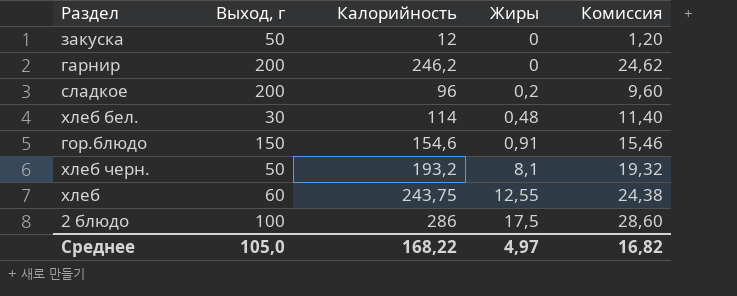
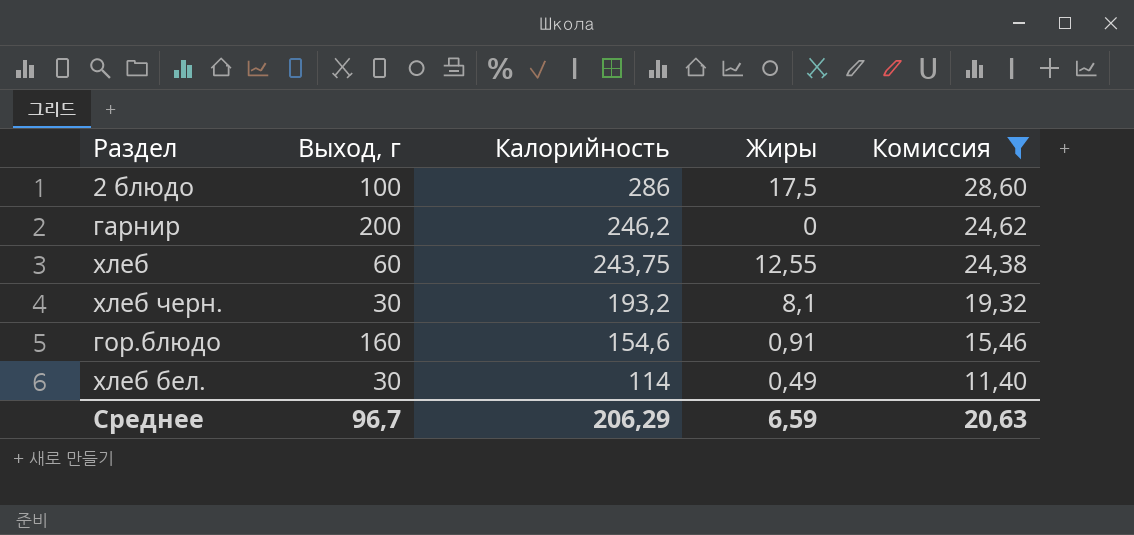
filter: none -> Комиссия >= 11,40
row order: Жиры ascending -> Калорийность descending
хлеб черн. | Выход, г: 50 -> 30
гор.блюдо | Выход, г: 150 -> 160
хлеб бел. | Жиры: 0,48 -> 0,49
Среднее | Выход, г: 105,0 -> 96,7
Среднее | Калорийность: 168,22 -> 206,29
Среднее | Жиры: 4,97 -> 6,59
Среднее | Комиссия: 16,82 -> 20,63

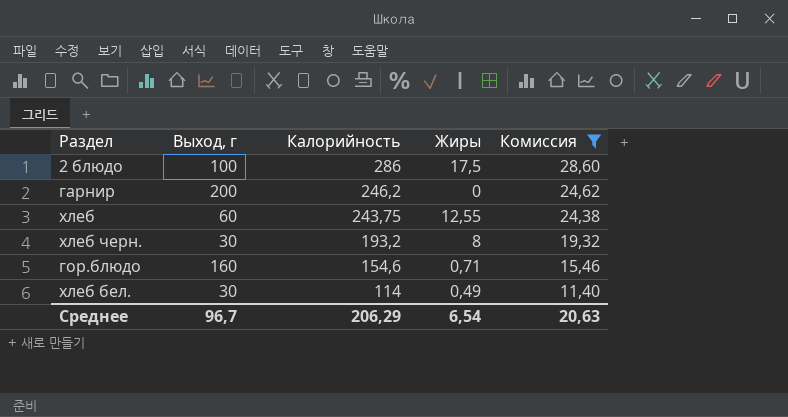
хлеб черн. | Жиры: 8,1 -> 8
гор.блюдо | Жиры: 0,91 -> 0,71
Среднее | Жиры: 6,59 -> 6,54

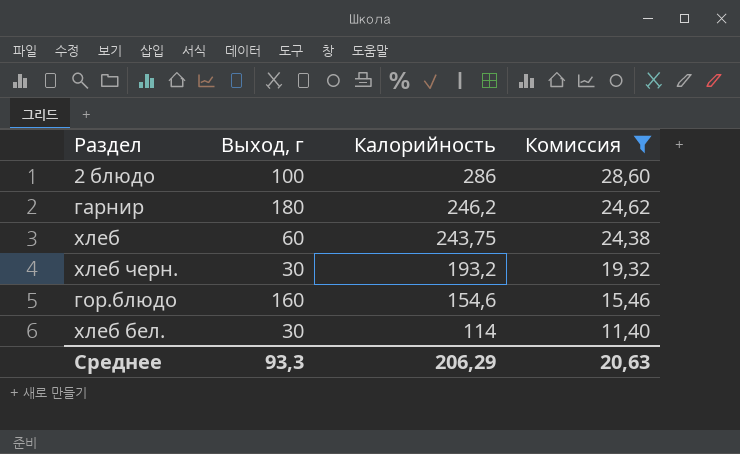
column Жиры | position: 4 -> none
гарнир | Выход, г: 200 -> 180
Среднее | Выход, г: 96,7 -> 93,3

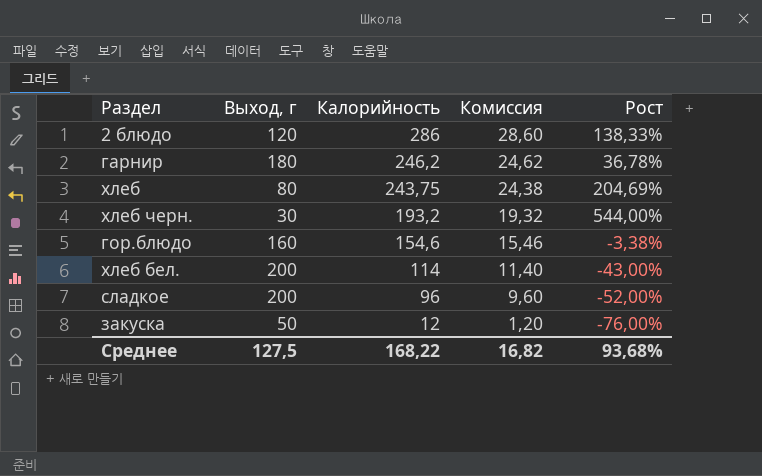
filter: Комиссия >= 11,40 -> none
column Рост | formula: none -> ([Калорийность] - [Выход, г]) / [Выход, г]
2 блюдо | Выход, г: 100 -> 120
хлеб | Выход, г: 60 -> 80
хлеб бел. | Выход, г: 30 -> 200
Среднее | Выход, г: 93,3 -> 127,5
Среднее | Калорийность: 206,29 -> 168,22
Среднее | Комиссия: 20,63 -> 16,82

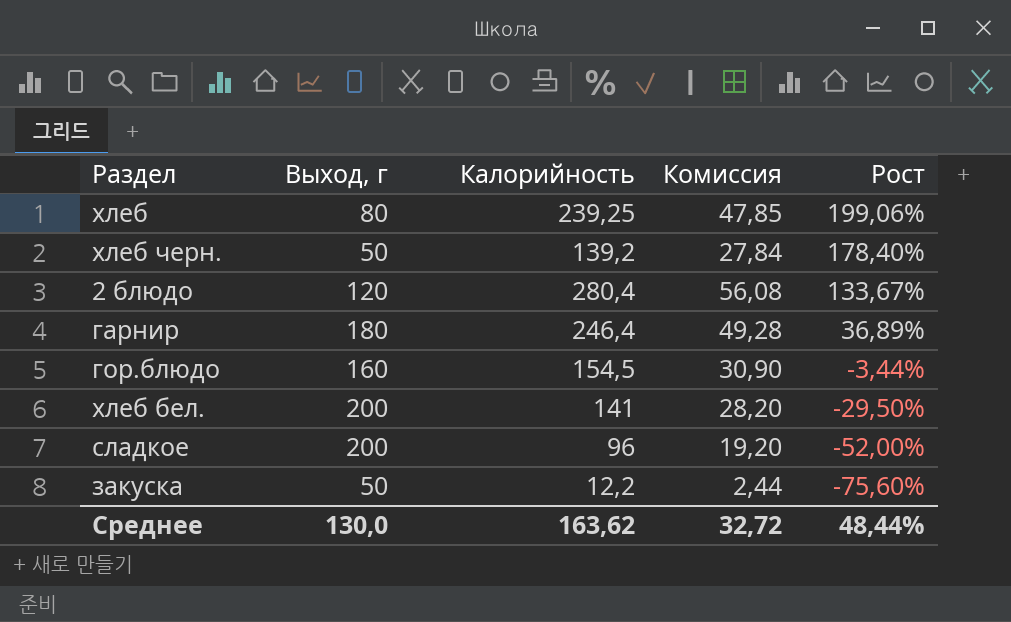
row order: Калорийность descending -> Рост descending
column Комиссия | formula: [Калорийность] * 0,1 -> [Калорийность] * 0,2
хлеб | Калорийность: 243,75 -> 239,25
хлеб | Рост: 204,69% -> 199,06%
хлеб черн. | Выход, г: 30 -> 50
хлеб черн. | Калорийность: 193,2 -> 139,2
хлеб черн. | Рост: 544,00% -> 178,40%
2 блюдо | Калорийность: 286 -> 280,4
2 блюдо | Рост: 138,33% -> 133,67%
гарнир | Калорийность: 246,2 -> 246,4
гарнир | Рост: 36,78% -> 36,89%
гор.блюдо | Калорийность: 154,6 -> 154,5
гор.блюдо | Рост: -3,38% -> -3,44%
хлеб бел. | Калорийность: 114 -> 141
хлеб бел. | Рост: -43,00% -> -29,50%
закуска | Калорийность: 12 -> 12,2
закуска | Рост: -76,00% -> -75,60%
Среднее | Выход, г: 127,5 -> 130,0
Среднее | Калорийность: 168,22 -> 163,62
Среднее | Комиссия: 16,82 -> 32,72
Среднее | Рост: 93,68% -> 48,44%

